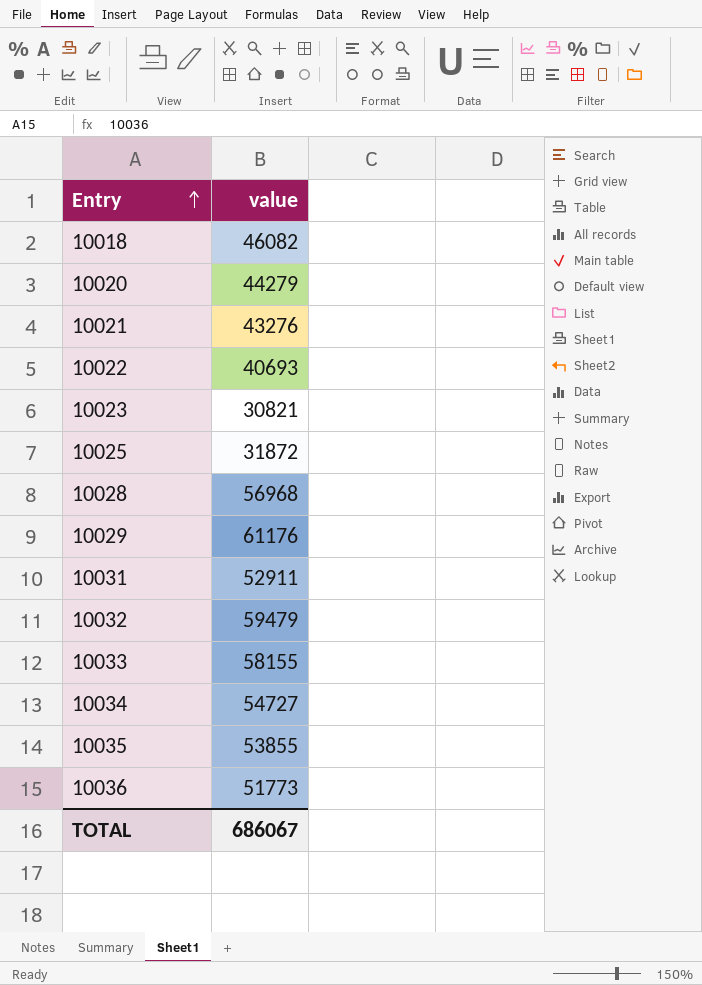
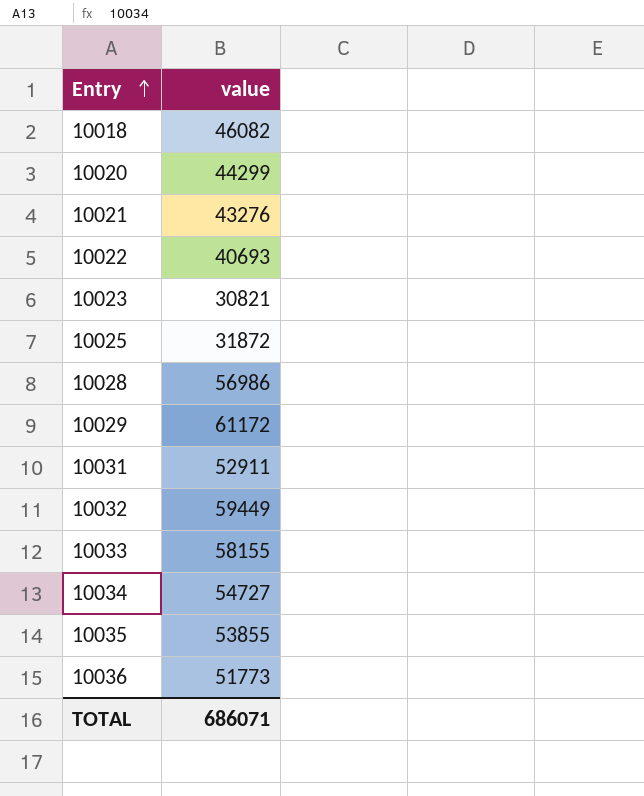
10020 | value: 44279 -> 44299
10028 | value: 56968 -> 56986
10029 | value: 61176 -> 61172
10032 | value: 59479 -> 59449
TOTAL | value: 686067 -> 686071

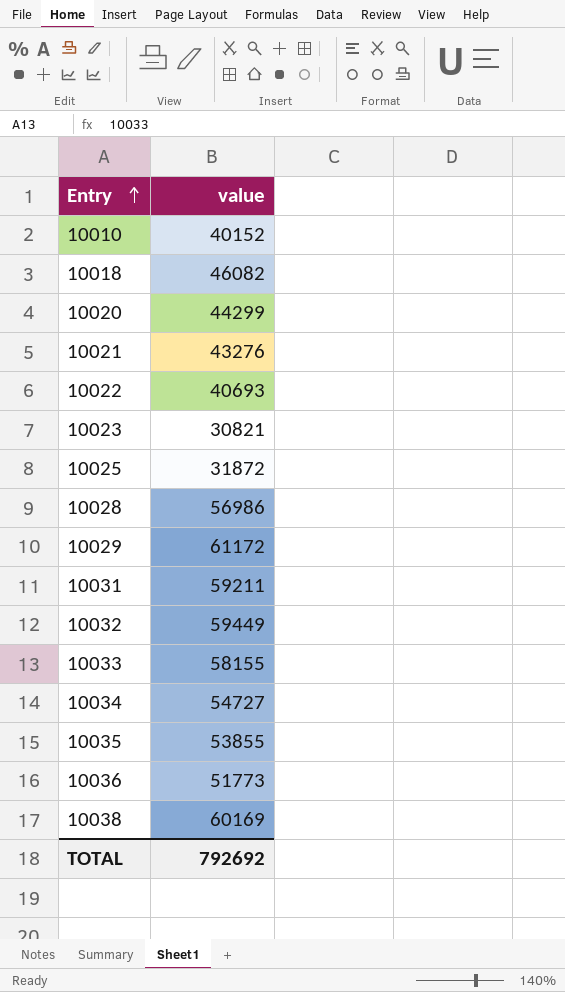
row 10010: none -> 40152
10031 | value: 52911 -> 59211
row 10038: none -> 60169
TOTAL | value: 686071 -> 792692

